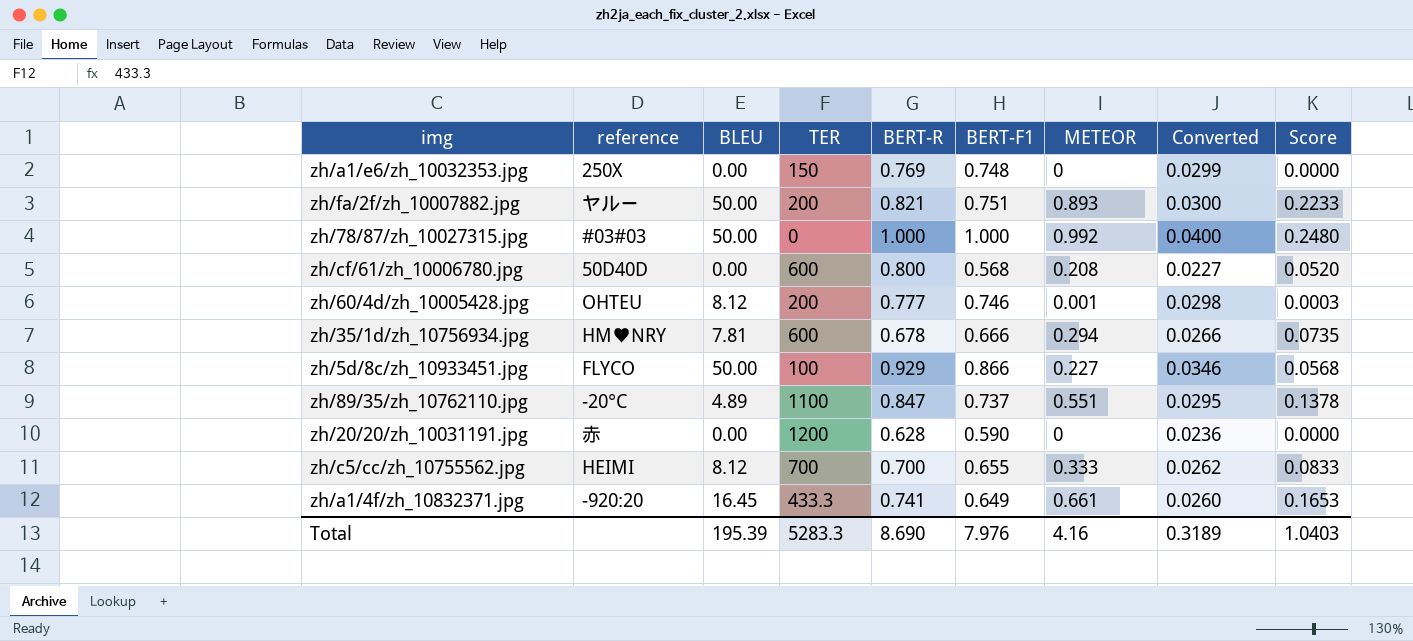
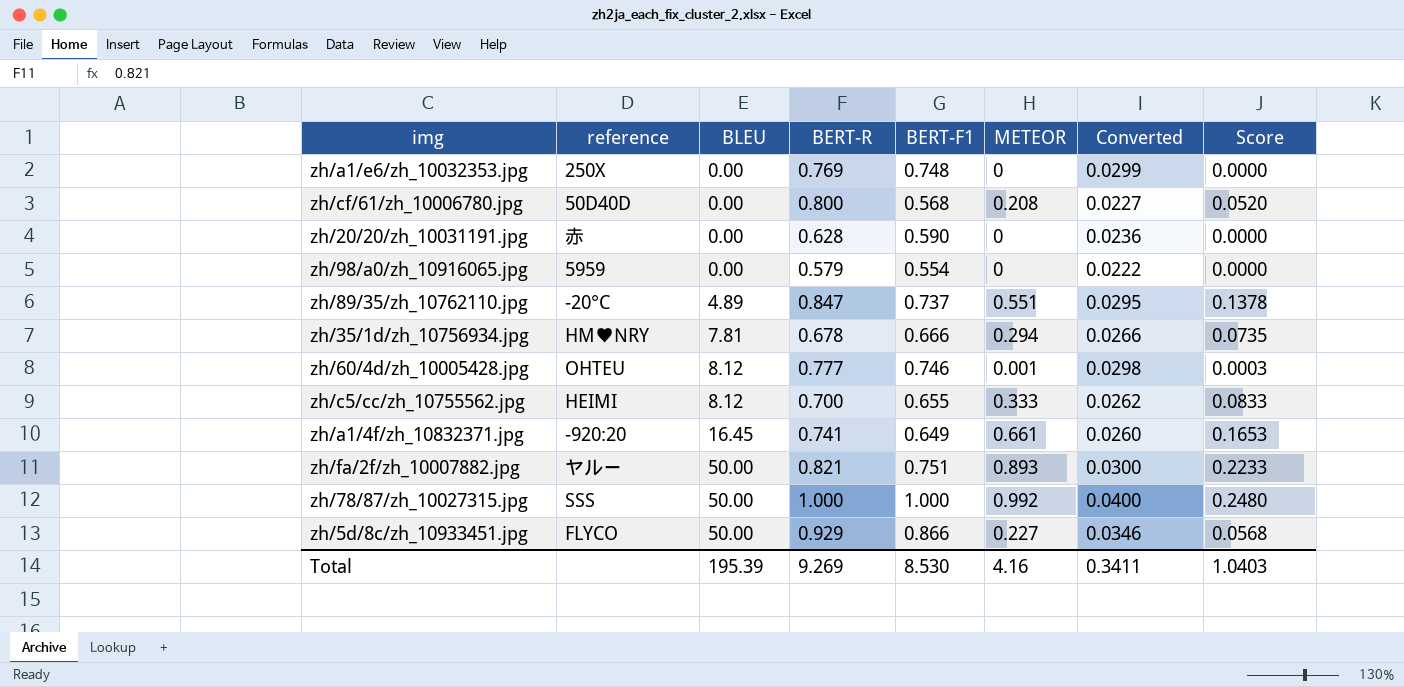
row order: none -> BLEU ascending
column TER | position: 4 -> none
row zh/98/a0/zh_10916065.jpg: none -> 5959 | 0.00 | 0.579 | 0.554 | 0 | 0.0222 | 0.0000
zh/78/87/zh_10027315.jpg | reference: #03#03 -> SSS
Total | BERT-R: 8.690 -> 9.269
Total | BERT-F1: 7.976 -> 8.530
Total | Converted: 0.3189 -> 0.3411

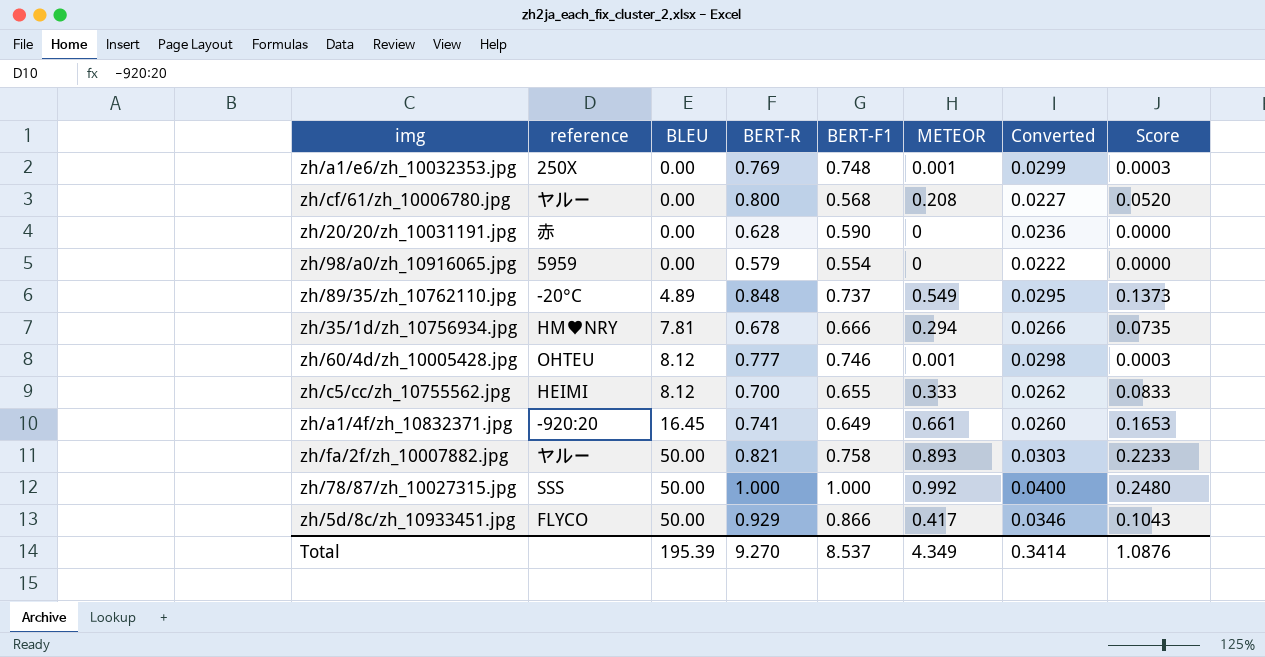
zh/a1/e6/zh_10032353.jpg | METEOR: 0 -> 0.001
zh/a1/e6/zh_10032353.jpg | Score: 0.0000 -> 0.0003
zh/cf/61/zh_10006780.jpg | reference: 50D40D -> ヤルー
zh/89/35/zh_10762110.jpg | BERT-R: 0.847 -> 0.848
zh/89/35/zh_10762110.jpg | METEOR: 0.551 -> 0.549
zh/89/35/zh_10762110.jpg | Score: 0.1378 -> 0.1373
zh/fa/2f/zh_10007882.jpg | BERT-F1: 0.751 -> 0.758
zh/fa/2f/zh_10007882.jpg | Converted: 0.0300 -> 0.0303
zh/5d/8c/zh_10933451.jpg | METEOR: 0.227 -> 0.417
zh/5d/8c/zh_10933451.jpg | Score: 0.0568 -> 0.1043
Total | BERT-R: 9.269 -> 9.270
Total | BERT-F1: 8.530 -> 8.537
Total | METEOR: 4.16 -> 4.349
Total | Converted: 0.3411 -> 0.3414
Total | Score: 1.0403 -> 1.0876

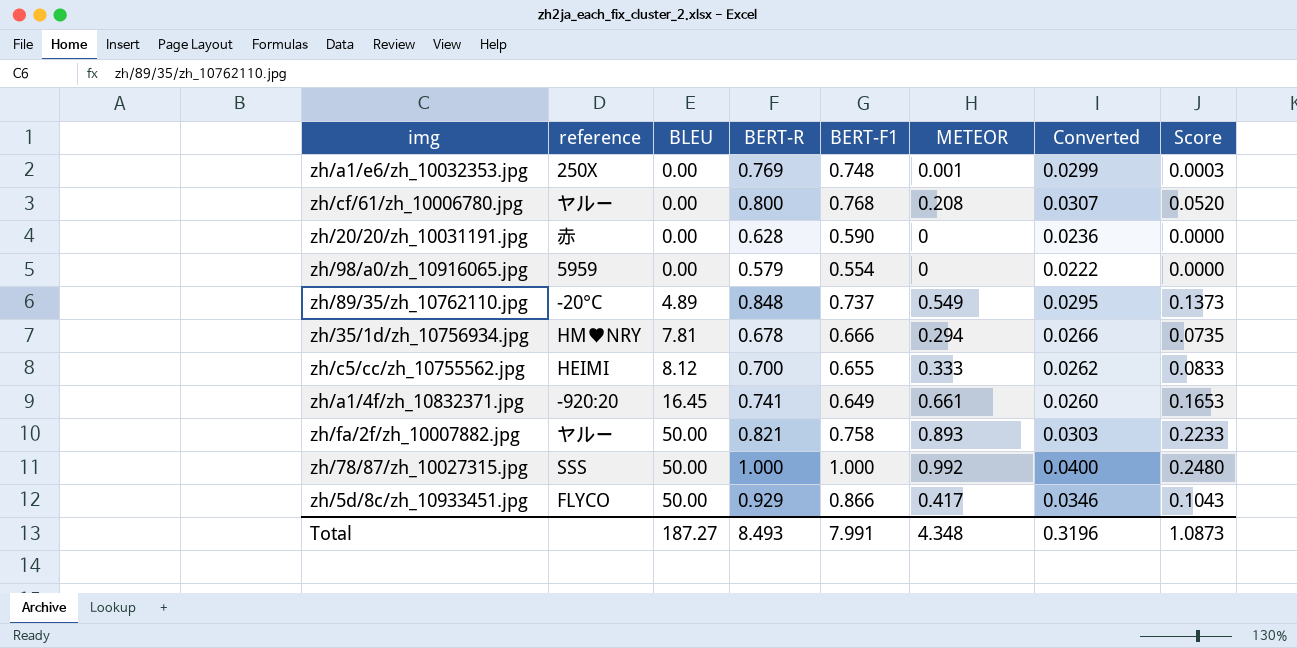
row zh/60/4d/zh_10005428.jpg: OHTEU | 8.12 | 0.777 | 0.746 | 0.001 | 0.0298 | 0.0003 -> none
zh/cf/61/zh_10006780.jpg | BERT-F1: 0.568 -> 0.768
zh/cf/61/zh_10006780.jpg | Converted: 0.0227 -> 0.0307
Total | BLEU: 195.39 -> 187.27
Total | BERT-R: 9.270 -> 8.493
Total | BERT-F1: 8.537 -> 7.991
Total | METEOR: 4.349 -> 4.348
Total | Converted: 0.3414 -> 0.3196
Total | Score: 1.0876 -> 1.0873

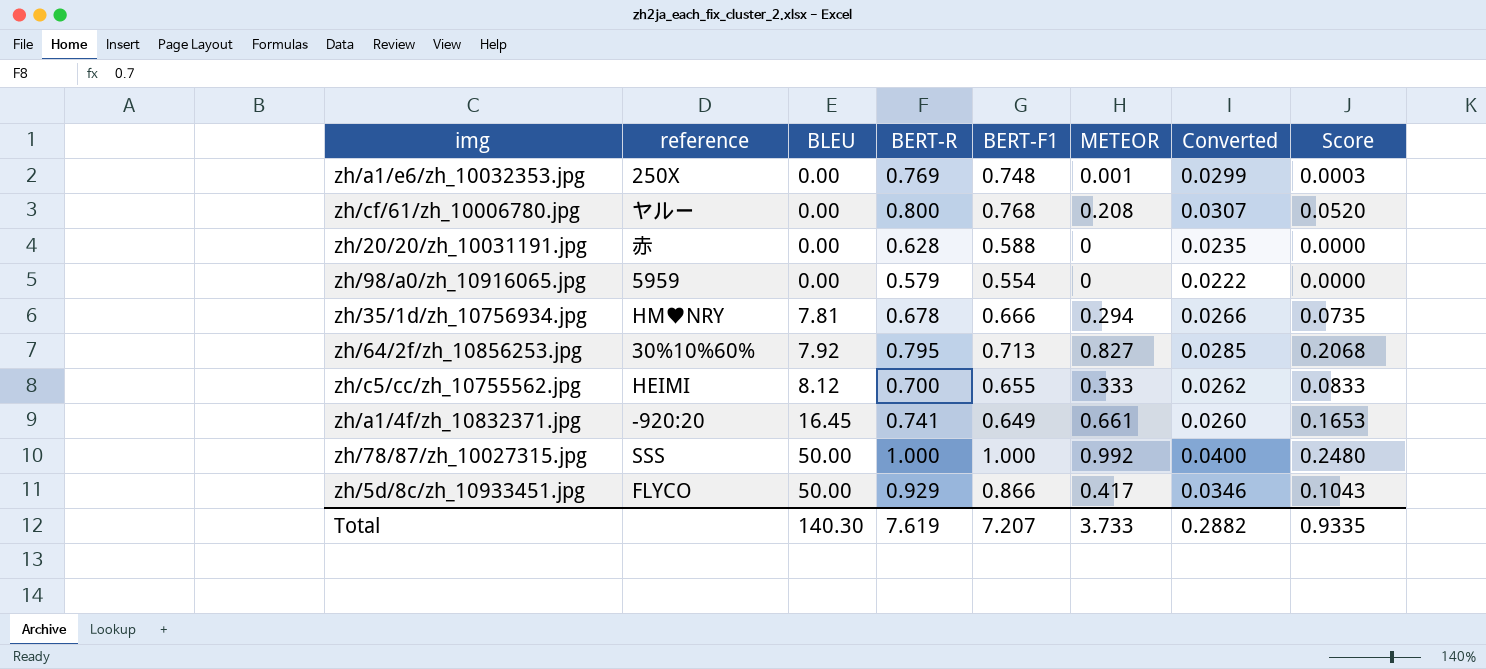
row zh/89/35/zh_10762110.jpg: -20°C | 4.89 | 0.848 | 0.737 | 0.549 | 0.0295 | 0.1373 -> none
row zh/fa/2f/zh_10007882.jpg: ヤルー | 50.00 | 0.821 | 0.758 | 0.893 | 0.0303 | 0.2233 -> none
zh/20/20/zh_10031191.jpg | BERT-F1: 0.590 -> 0.588
zh/20/20/zh_10031191.jpg | Converted: 0.0236 -> 0.0235
row zh/64/2f/zh_10856253.jpg: none -> 30%10%60% | 7.92 | 0.795 | 0.713 | 0.827 | 0.0285 | 0.2068
Total | BLEU: 187.27 -> 140.30
Total | BERT-R: 8.493 -> 7.619
Total | BERT-F1: 7.991 -> 7.207
Total | METEOR: 4.348 -> 3.733
Total | Converted: 0.3196 -> 0.2882
Total | Score: 1.0873 -> 0.9335

